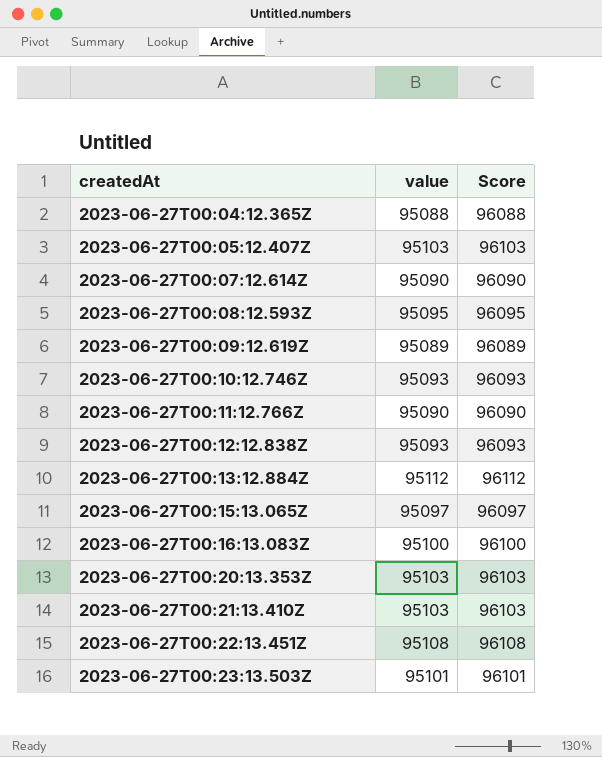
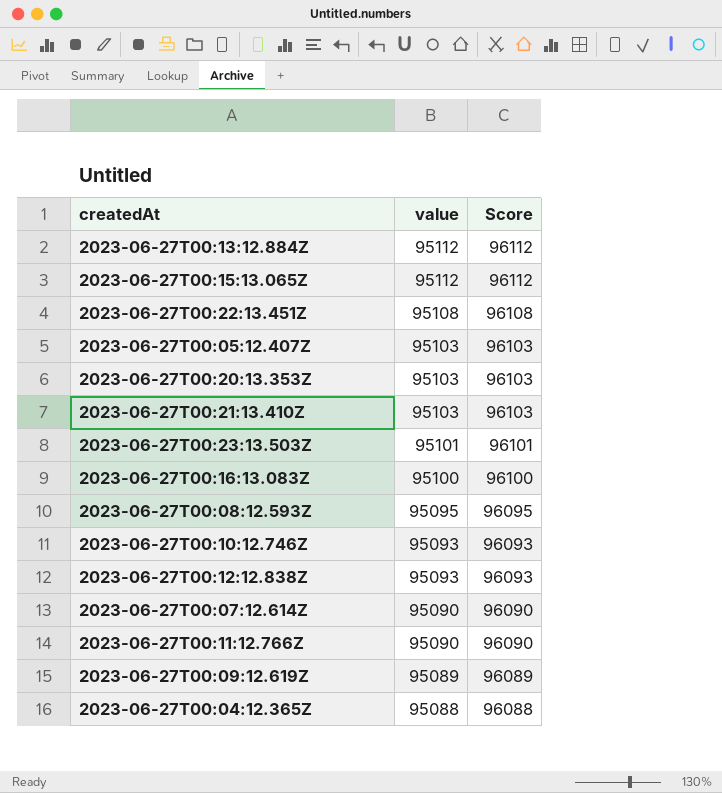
row order: createdAt ascending -> value descending
2023-06-27T00:15:13.065Z | value: 95097 -> 95112
2023-06-27T00:15:13.065Z | Score: 96097 -> 96112

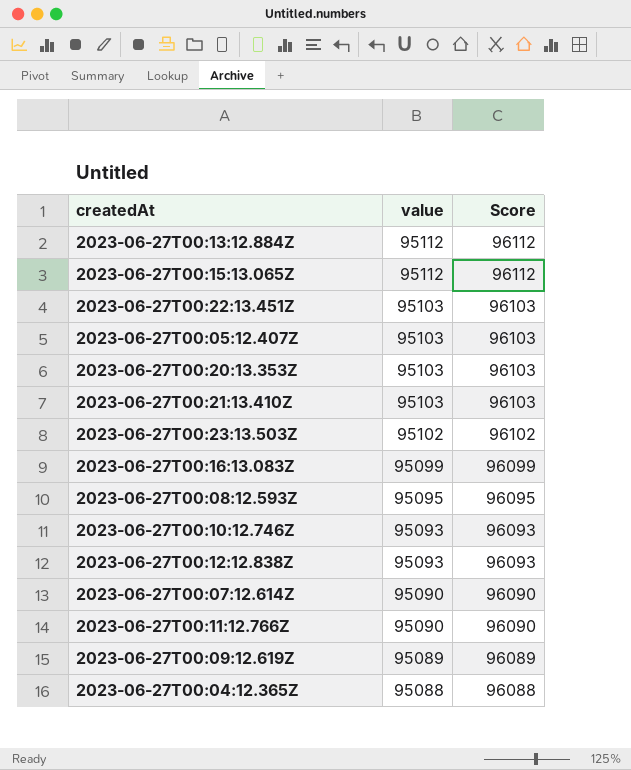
2023-06-27T00:22:13.451Z | value: 95108 -> 95103
2023-06-27T00:22:13.451Z | Score: 96108 -> 96103
2023-06-27T00:23:13.503Z | value: 95101 -> 95102
2023-06-27T00:23:13.503Z | Score: 96101 -> 96102
2023-06-27T00:16:13.083Z | value: 95100 -> 95099
2023-06-27T00:16:13.083Z | Score: 96100 -> 96099

